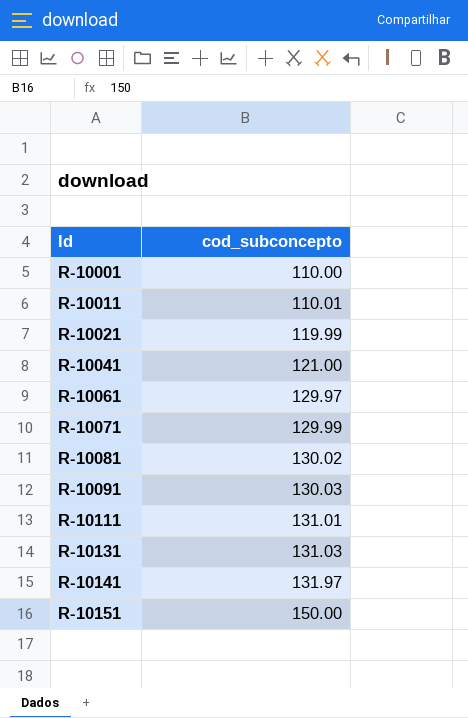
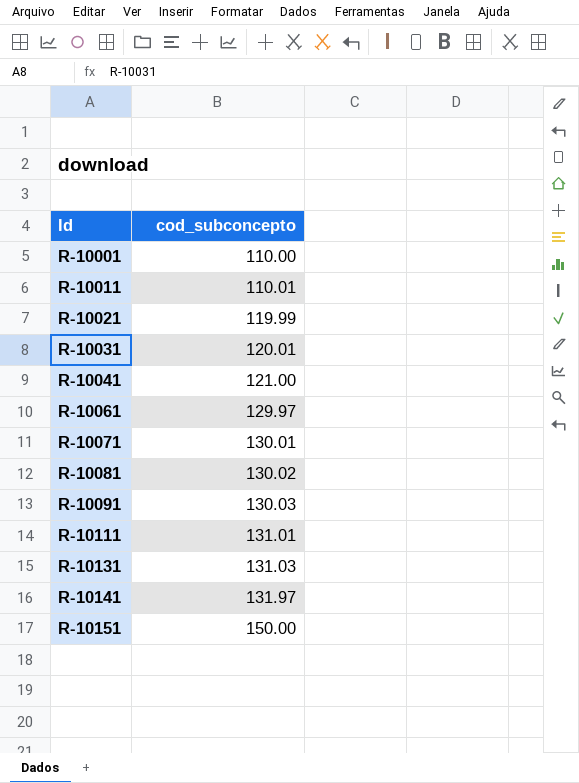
row R-10031: none -> 120.01
R-10071 | cod_subconcepto: 129.99 -> 130.01

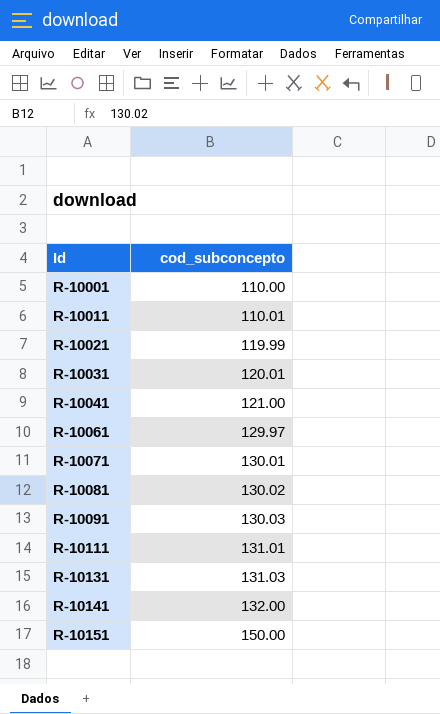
R-10141 | cod_subconcepto: 131.97 -> 132.00

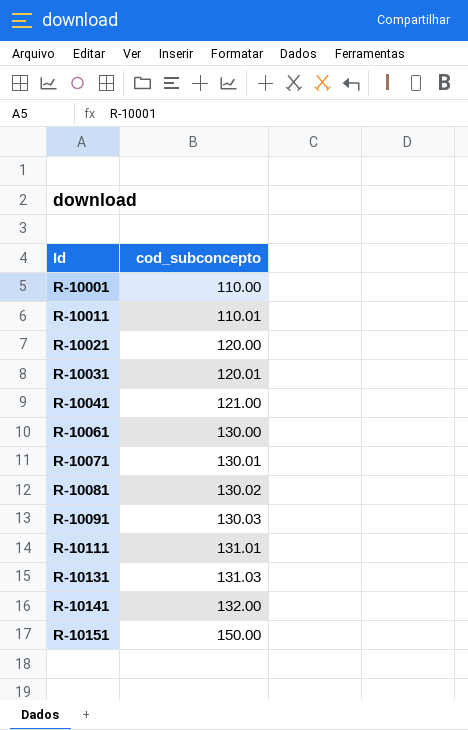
R-10021 | cod_subconcepto: 119.99 -> 120.00
R-10061 | cod_subconcepto: 129.97 -> 130.00

